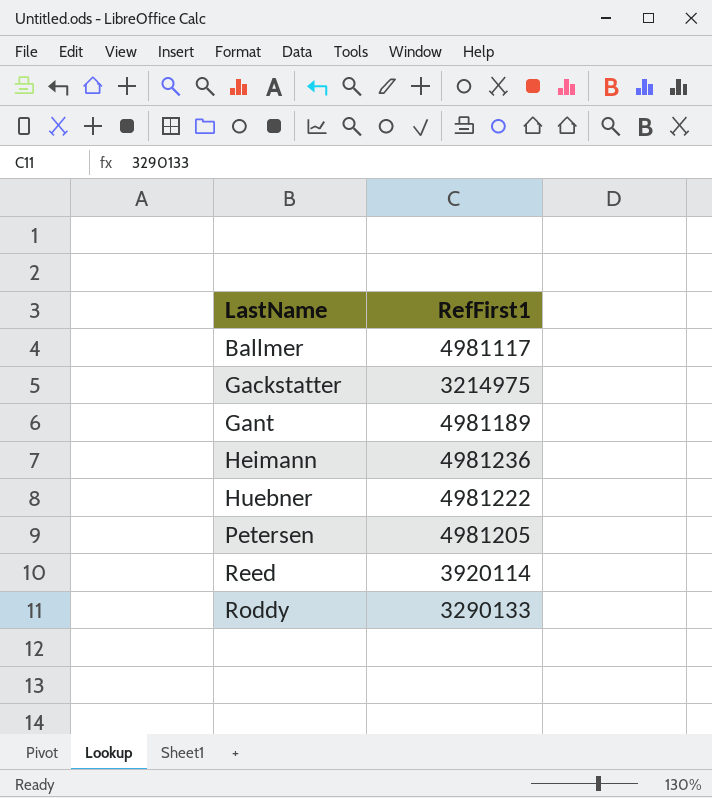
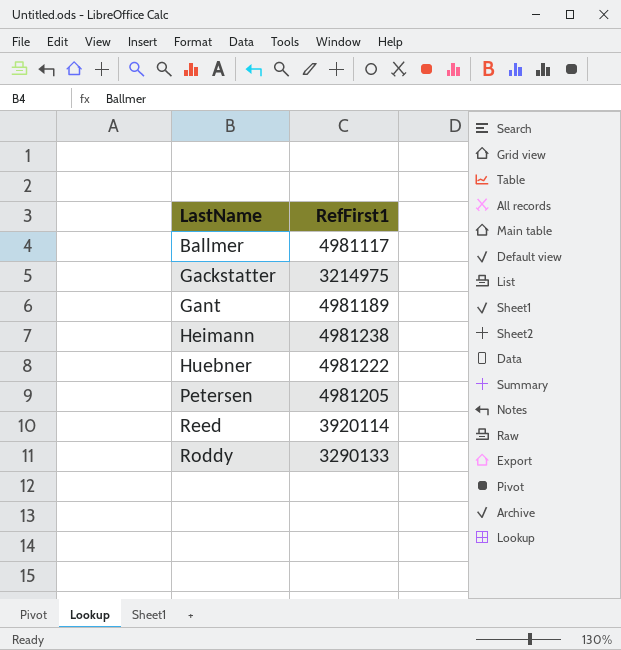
Heimann | RefFirst1: 4981236 -> 4981238

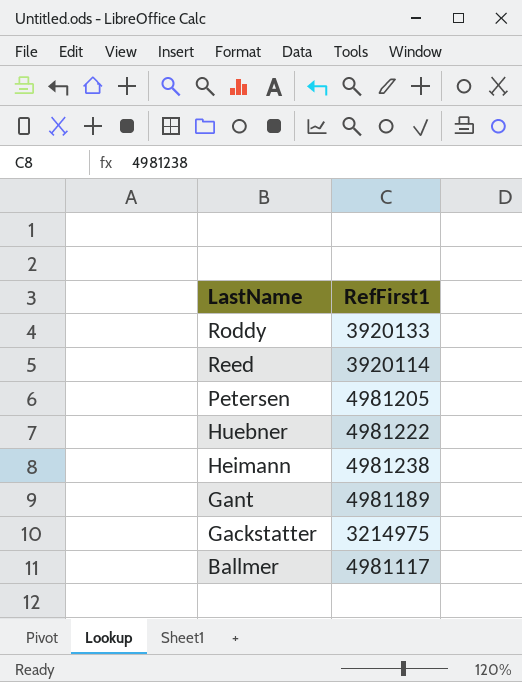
row order: LastName ascending -> LastName descending
Roddy | RefFirst1: 3290133 -> 3920133

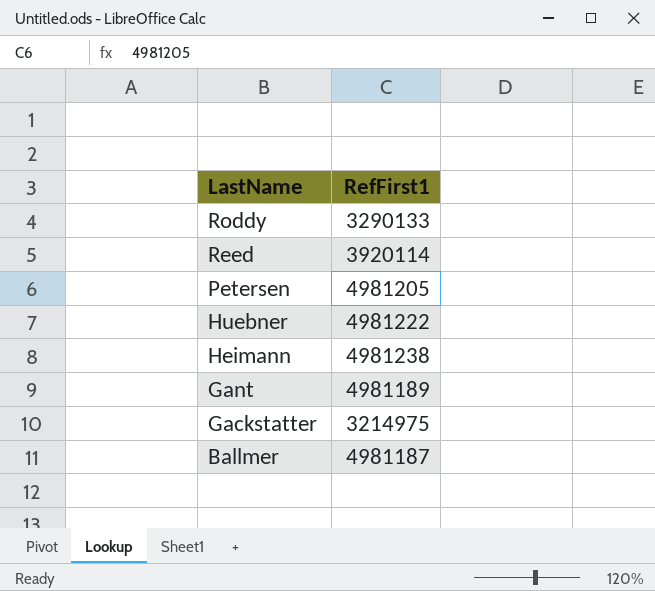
Roddy | RefFirst1: 3920133 -> 3290133
Ballmer | RefFirst1: 4981117 -> 4981187

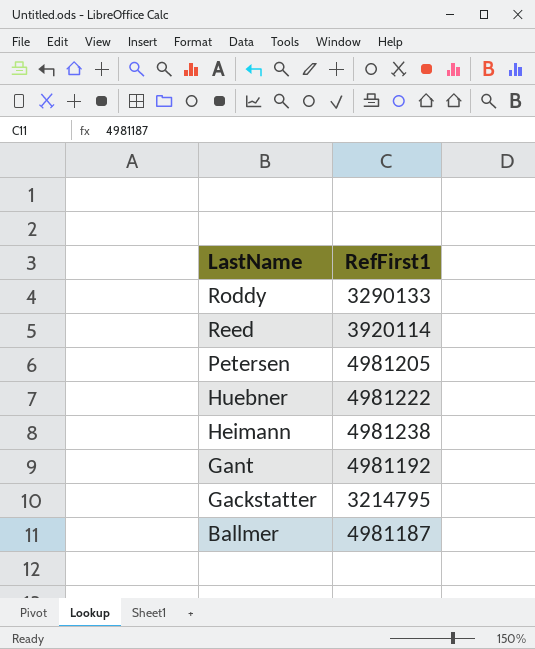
Gant | RefFirst1: 4981189 -> 4981192
Gackstatter | RefFirst1: 3214975 -> 3214795

